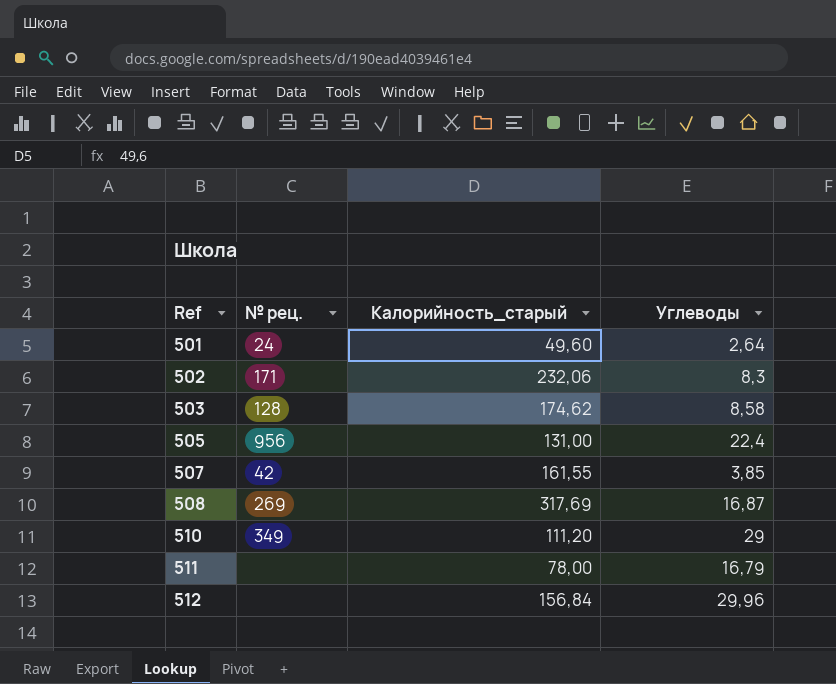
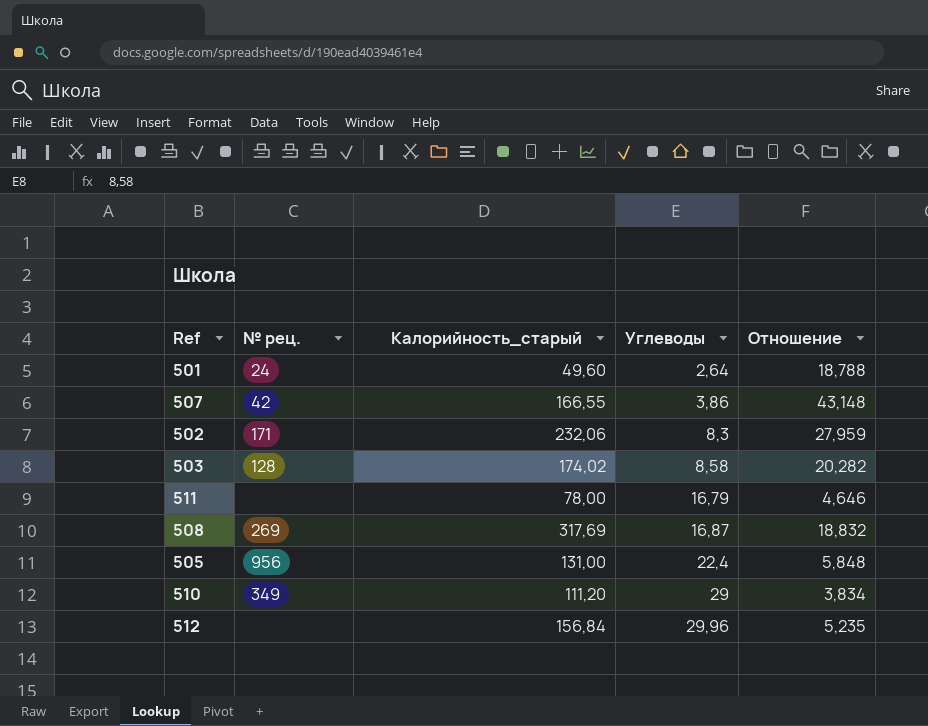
row order: Ref ascending -> Углеводы ascending
column Отношение | formula: none -> [Калорийность_старый] / [Углеводы]
507 | Калорийность_старый: 161,55 -> 166,55
507 | Углеводы: 3,85 -> 3,86
503 | Калорийность_старый: 174,62 -> 174,02

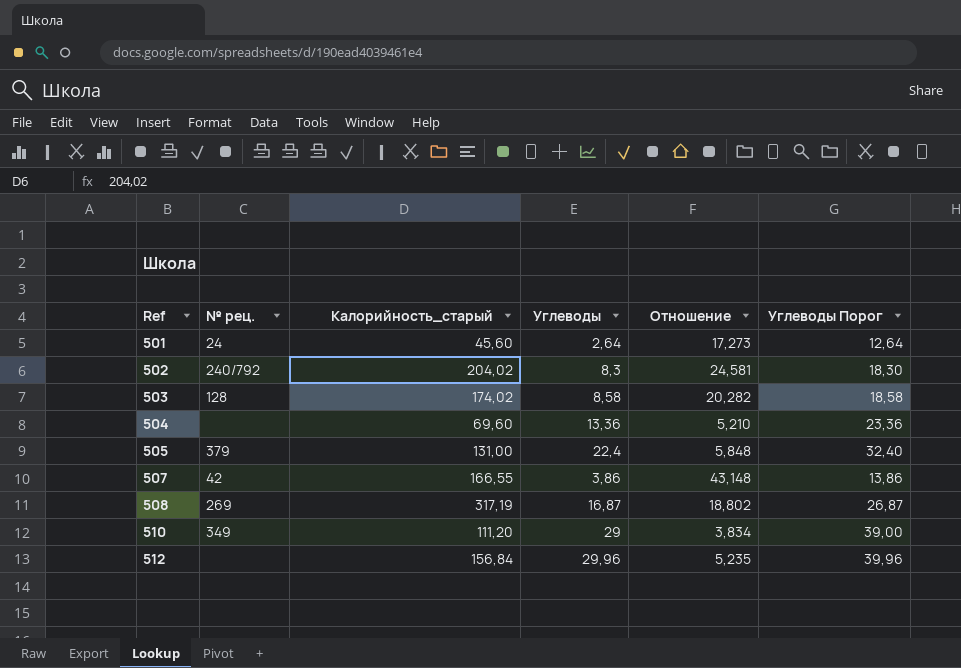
row order: Углеводы ascending -> Ref ascending
column Углеводы Порог | formula: none -> [Углеводы] + 10
row 511: none | 78,00 | 16,79 | 4,646 -> none
501 | Калорийность_старый: 49,60 -> 45,60
501 | Отношение: 18,788 -> 17,273
502 | № рец.: 171 -> 240/792
502 | Калорийность_старый: 232,06 -> 204,02
502 | Отношение: 27,959 -> 24,581
row 504: none -> none | 69,60 | 13,36 | 5,210 | 23,36
505 | № рец.: 956 -> 379
508 | Калорийность_старый: 317,69 -> 317,19
508 | Отношение: 18,832 -> 18,802

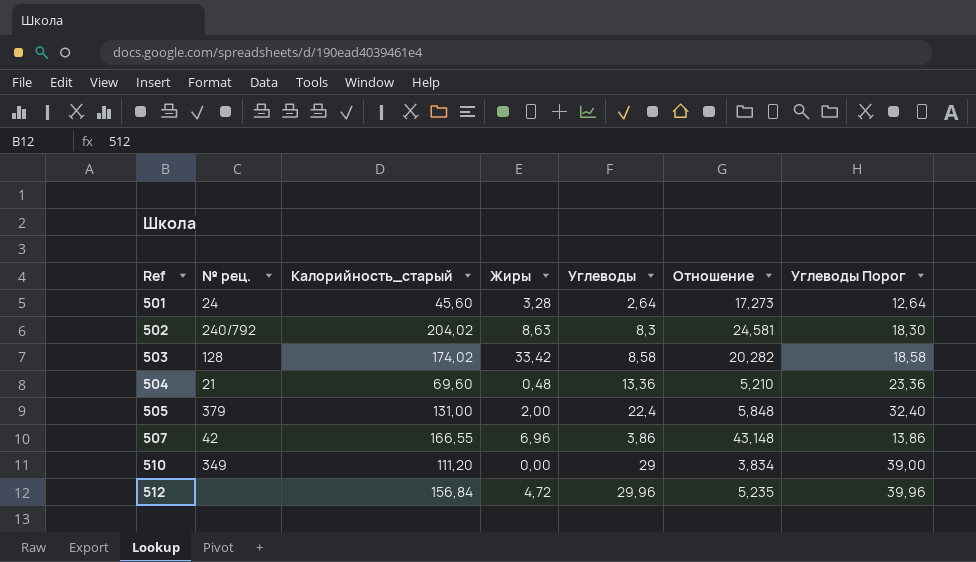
column Жиры | position: none -> 4
row 508: 269 | 317,19 | 16,87 | 18,802 | 26,87 -> none
504 | № рец.: none -> 21

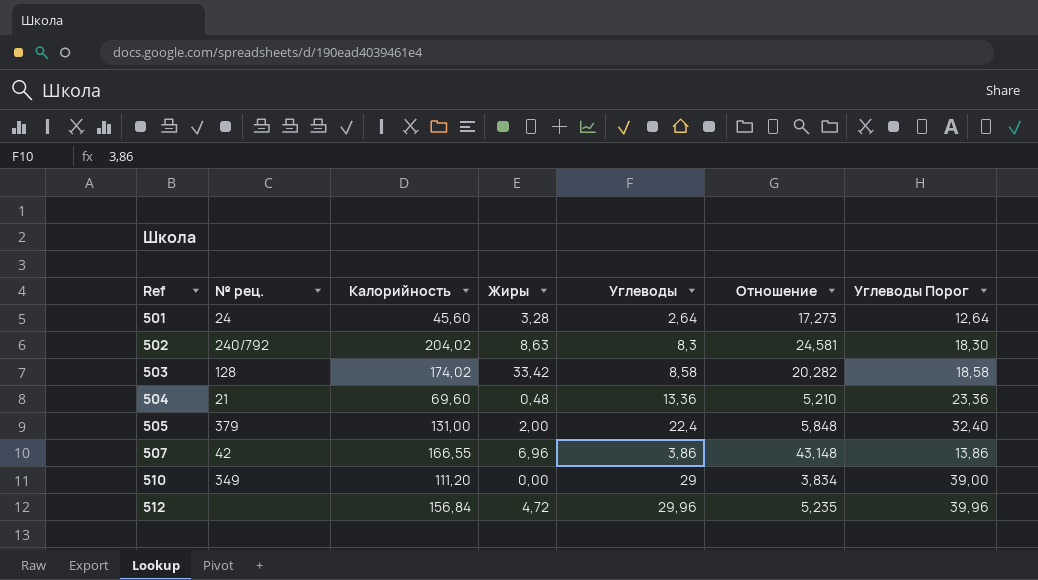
column name: Калорийность_старый -> Калорийность

